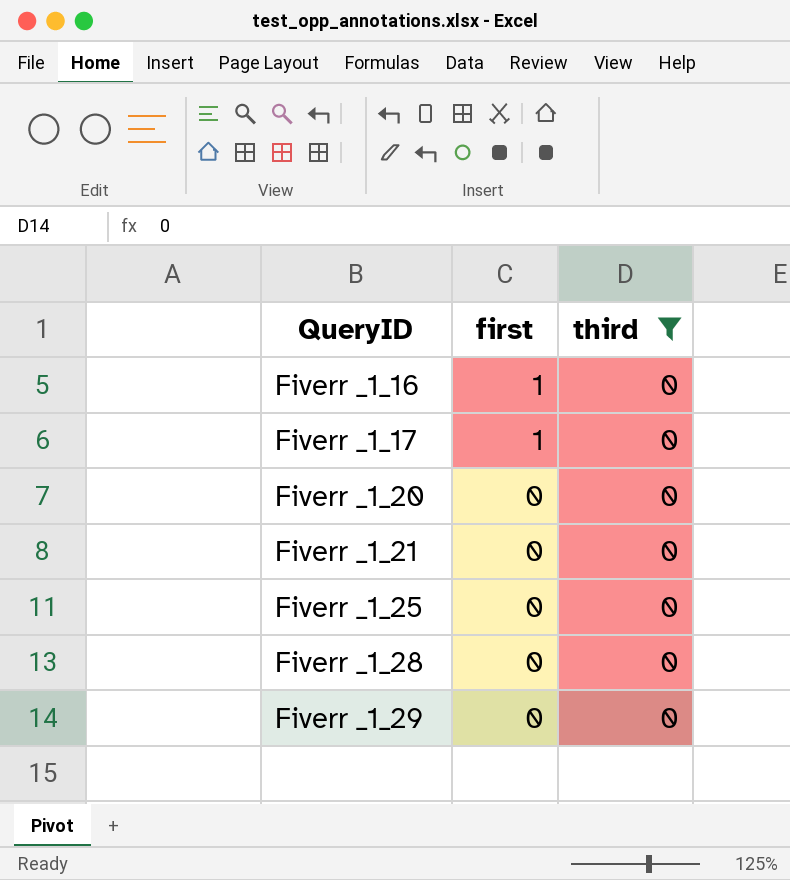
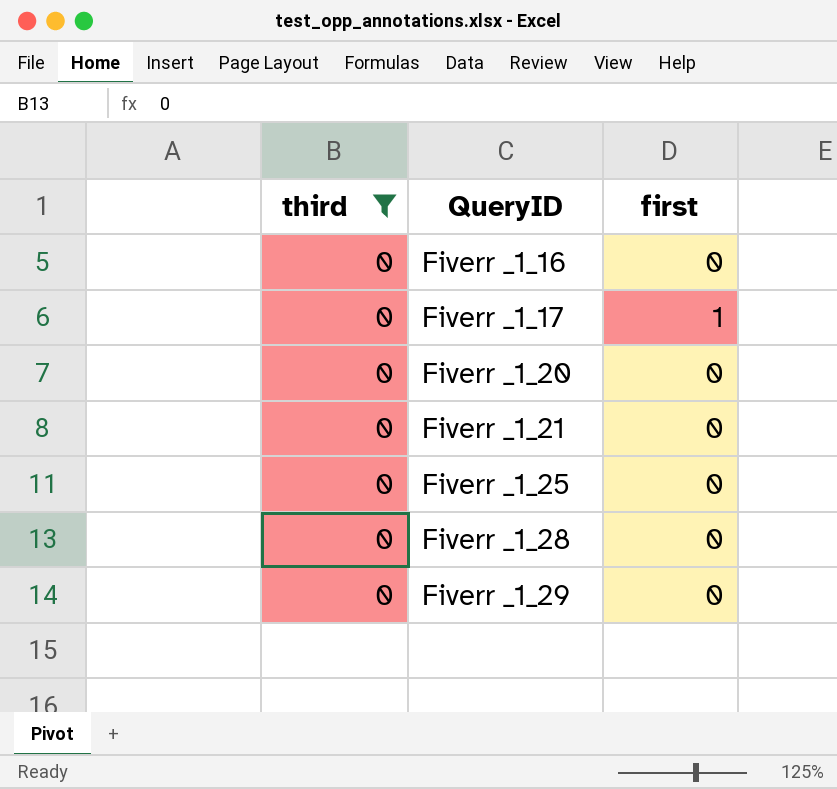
column third | position: 3 -> 1
Fiverr _1_16 | first: 1 -> 0

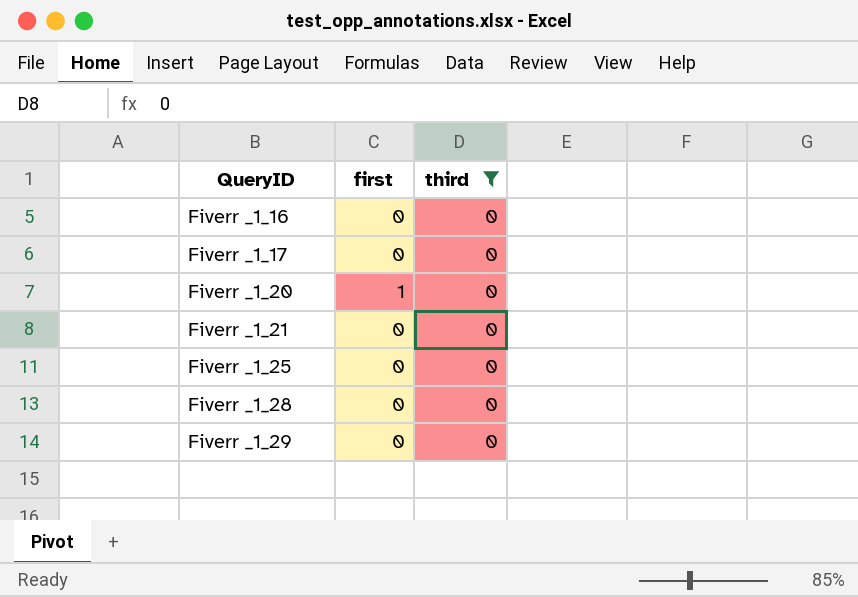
column third | position: 1 -> 3
Fiverr _1_17 | first: 1 -> 0
Fiverr _1_20 | first: 0 -> 1

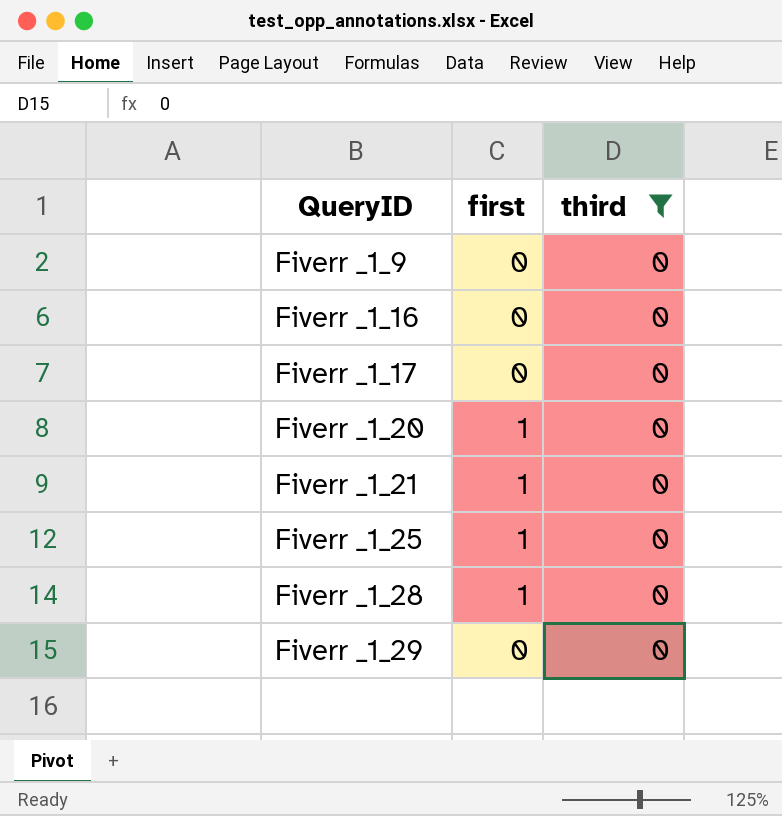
row Fiverr _1_9: none -> 0 | 0
Fiverr _1_21 | first: 0 -> 1
Fiverr _1_25 | first: 0 -> 1
Fiverr _1_28 | first: 0 -> 1

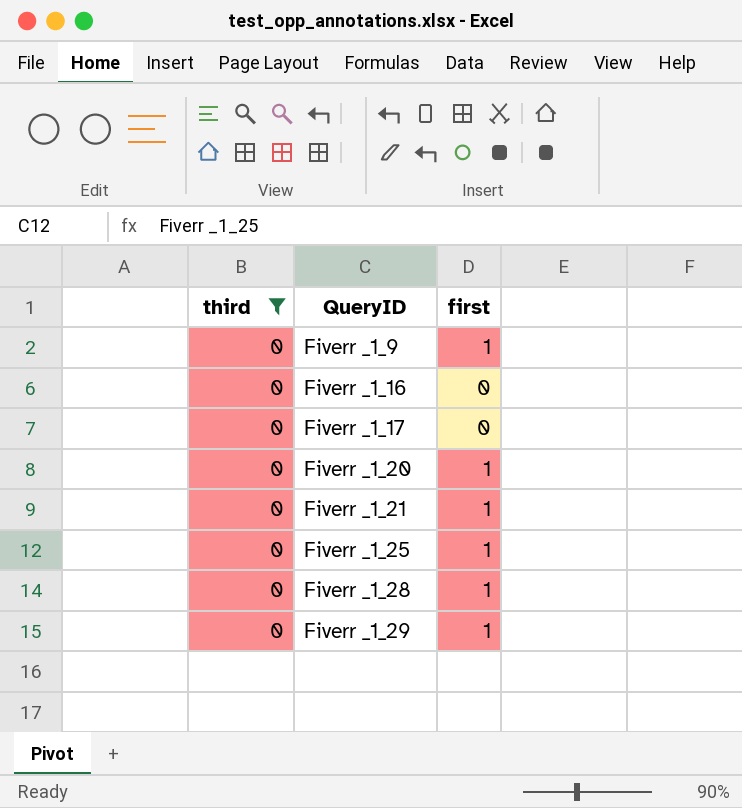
column third | position: 3 -> 1
Fiverr _1_9 | first: 0 -> 1
Fiverr _1_29 | first: 0 -> 1

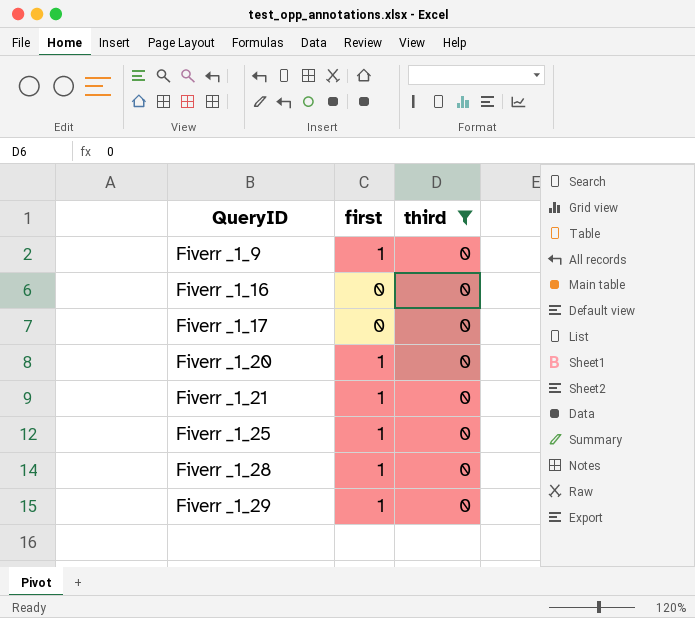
column third | position: 1 -> 3

